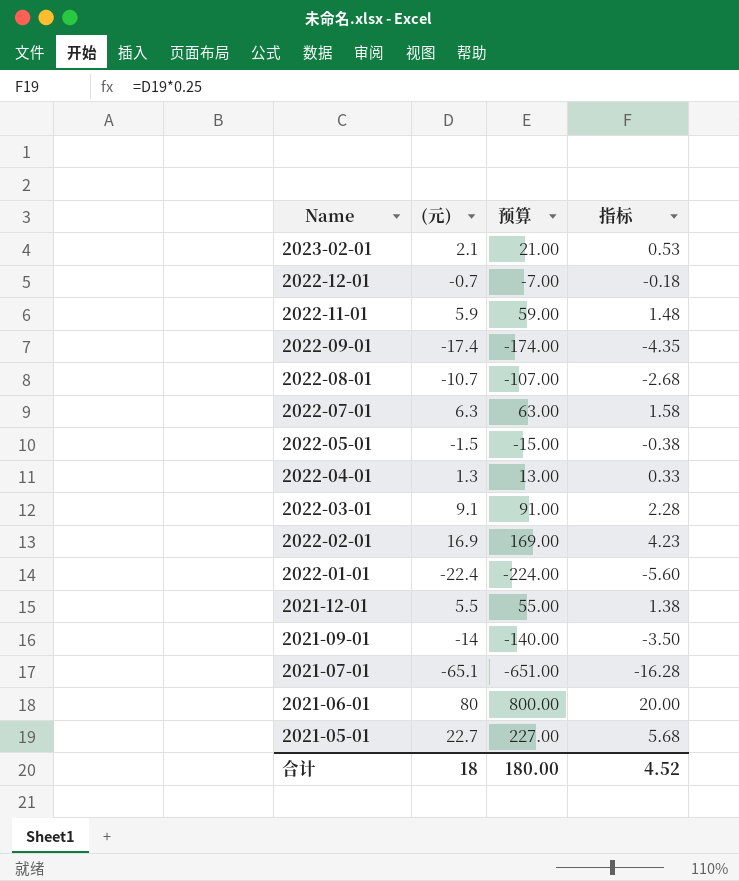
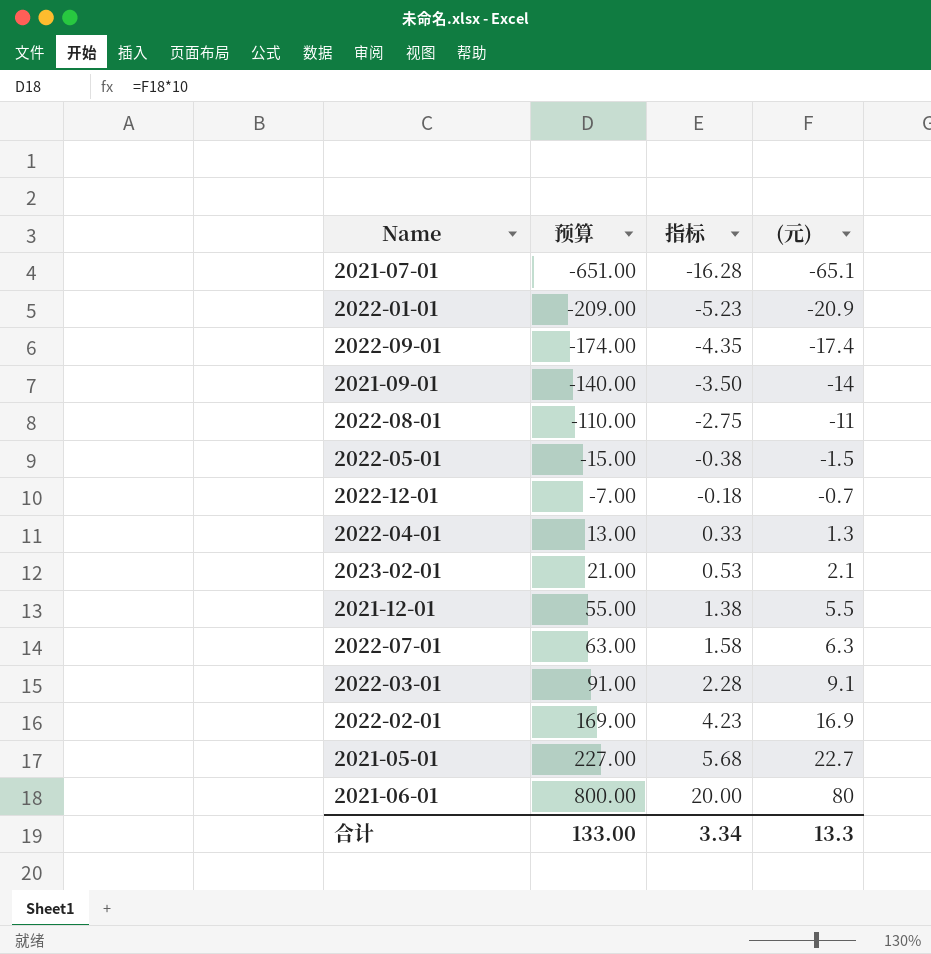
row order: Name descending -> 预算 ascending
column (元) | position: 2 -> 4
row 2022-11-01: 5.9 | 59.00 | 1.48 -> none
2022-01-01 | 预算: -224.00 -> -209.00
2022-01-01 | 指标: -5.60 -> -5.23
2022-01-01 | (元): -22.4 -> -20.9
2022-08-01 | 预算: -107.00 -> -110.00
2022-08-01 | 指标: -2.68 -> -2.75
2022-08-01 | (元): -10.7 -> -11
合计 | 预算: 180.00 -> 133.00
合计 | 指标: 4.52 -> 3.34
合计 | (元): 18 -> 13.3

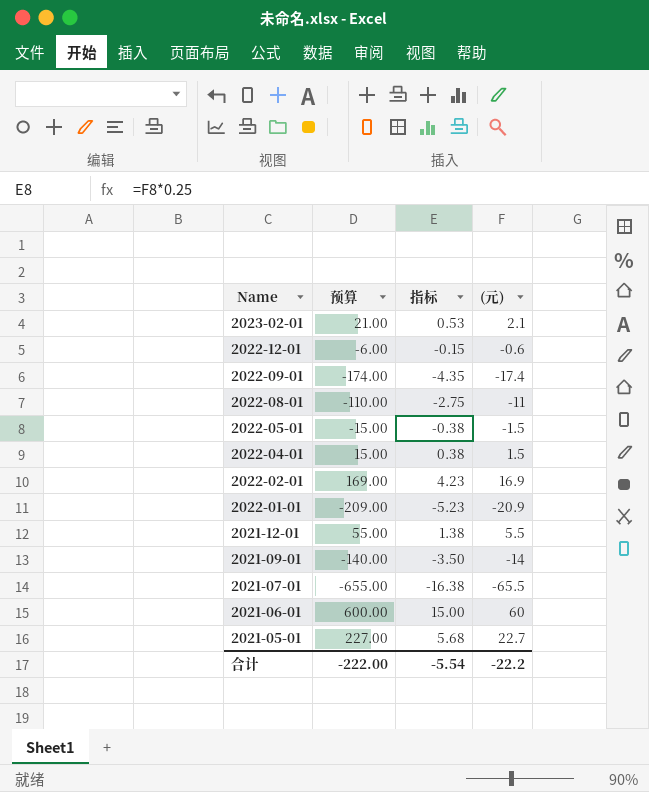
row order: 预算 ascending -> Name descending
row 2022-07-01: 63.00 | 1.58 | 6.3 -> none
row 2022-03-01: 91.00 | 2.28 | 9.1 -> none
2022-12-01 | 预算: -7.00 -> -6.00
2022-12-01 | 指标: -0.18 -> -0.15
2022-12-01 | (元): -0.7 -> -0.6
2022-04-01 | 预算: 13.00 -> 15.00
2022-04-01 | 指标: 0.33 -> 0.38
2022-04-01 | (元): 1.3 -> 1.5
2021-07-01 | 预算: -651.00 -> -655.00
2021-07-01 | 指标: -16.28 -> -16.38
2021-07-01 | (元): -65.1 -> -65.5
2021-06-01 | 预算: 800.00 -> 600.00
2021-06-01 | 指标: 20.00 -> 15.00
2021-06-01 | (元): 80 -> 60
合计 | 预算: 133.00 -> -222.00
合计 | 指标: 3.34 -> -5.54
合计 | (元): 13.3 -> -22.2

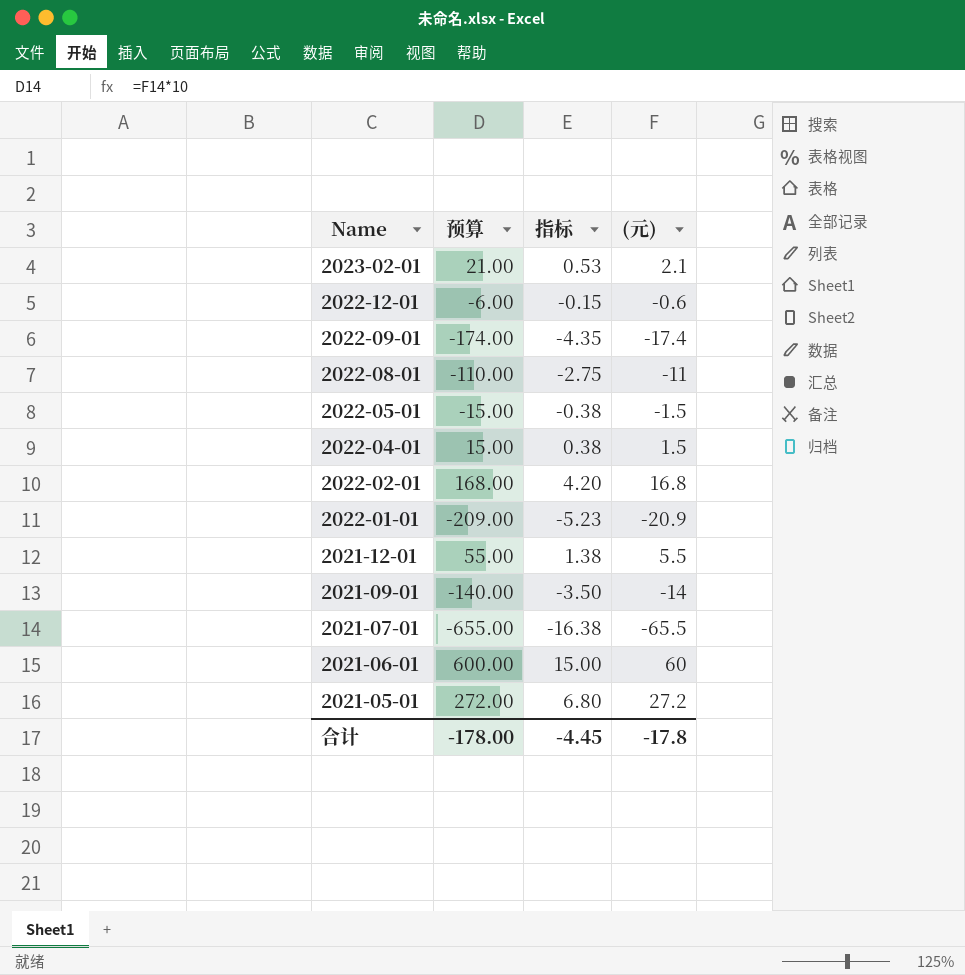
2022-02-01 | 预算: 169.00 -> 168.00
2022-02-01 | 指标: 4.23 -> 4.20
2022-02-01 | (元): 16.9 -> 16.8
2021-05-01 | 预算: 227.00 -> 272.00
2021-05-01 | 指标: 5.68 -> 6.80
2021-05-01 | (元): 22.7 -> 27.2
合计 | 预算: -222.00 -> -178.00
合计 | 指标: -5.54 -> -4.45
合计 | (元): -22.2 -> -17.8

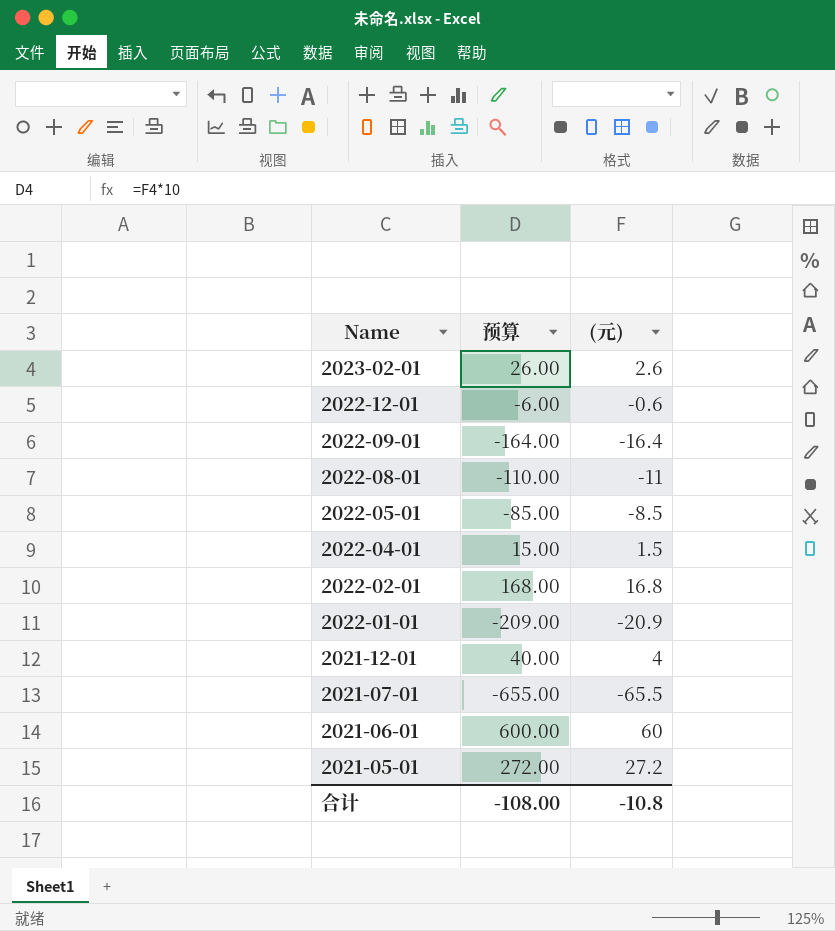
column 指标 | formula: [(元)] * 0.25 -> none
row 2021-09-01: -140.00 | -3.50 | -14 -> none
2023-02-01 | 预算: 21.00 -> 26.00
2023-02-01 | (元): 2.1 -> 2.6
2022-09-01 | 预算: -174.00 -> -164.00
2022-09-01 | (元): -17.4 -> -16.4
2022-05-01 | 预算: -15.00 -> -85.00
2022-05-01 | (元): -1.5 -> -8.5
2021-12-01 | 预算: 55.00 -> 40.00
2021-12-01 | (元): 5.5 -> 4
合计 | 预算: -178.00 -> -108.00
合计 | (元): -17.8 -> -10.8

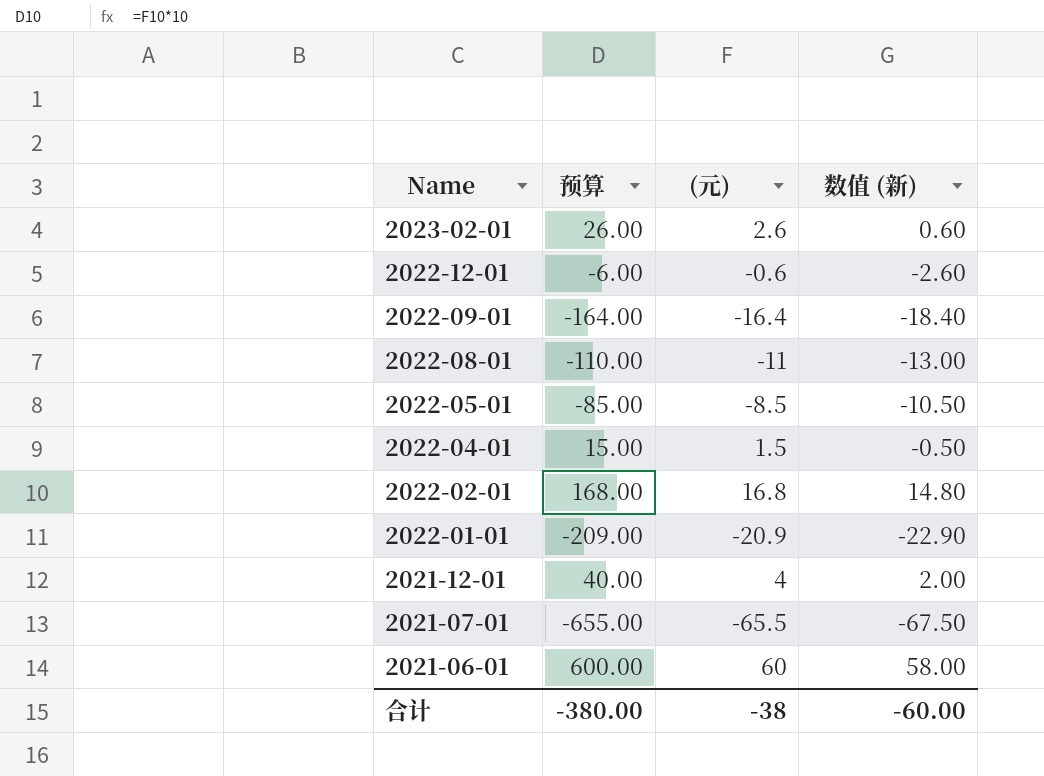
column 数值 (新) | formula: none -> [(元)] - 2
row 2021-05-01: 272.00 | 27.2 -> none
合计 | 预算: -108.00 -> -380.00
合计 | (元): -10.8 -> -38

